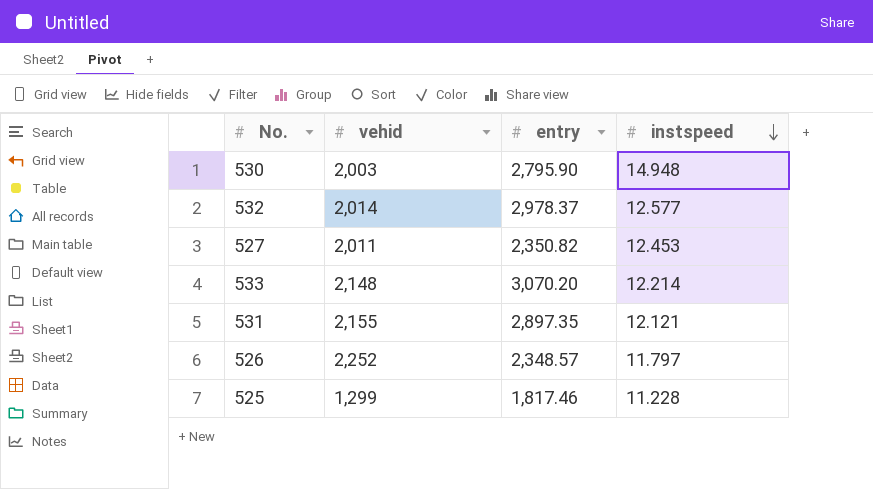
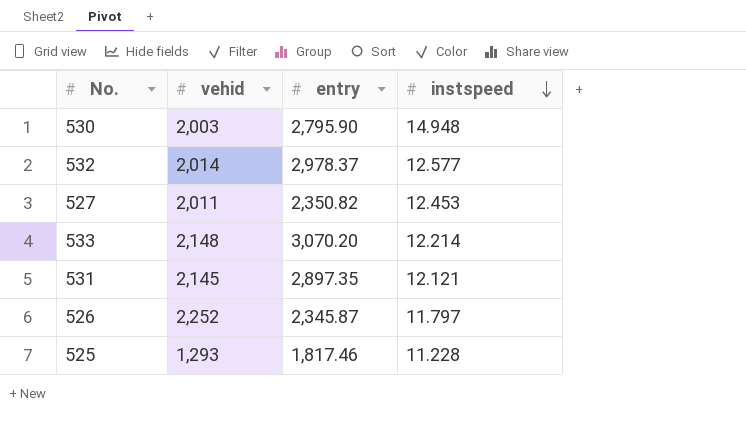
531 | vehid: 2,155 -> 2,145
526 | entry: 2,348.57 -> 2,345.87
525 | vehid: 1,299 -> 1,293

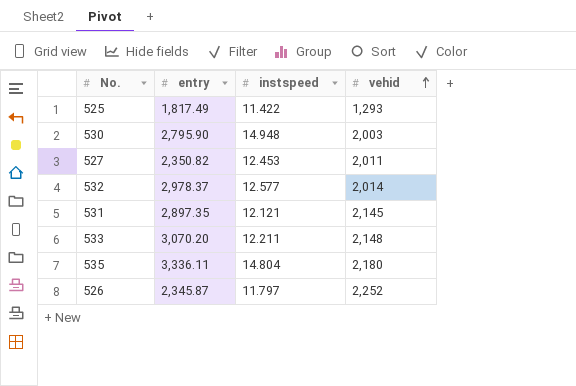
row order: instspeed descending -> vehid ascending
column vehid | position: 2 -> 4
525 | entry: 1,817.46 -> 1,817.49
525 | instspeed: 11.228 -> 11.422
533 | instspeed: 12.214 -> 12.211
row 535: none -> 3,336.11 | 14.804 | 2,180

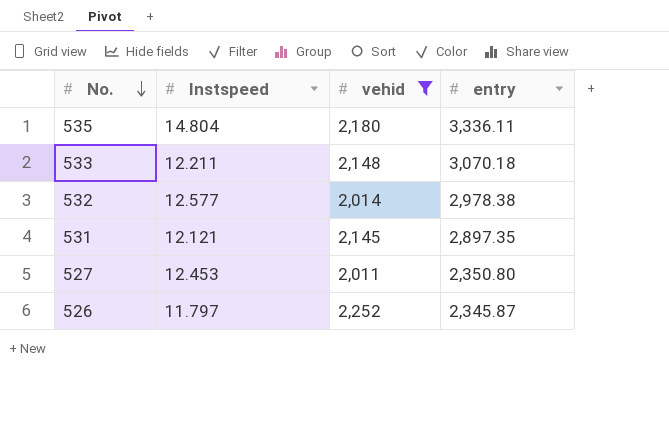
filter: none -> vehid >= 2,011
row order: vehid ascending -> No. descending
column name: instspeed -> Instspeed
column entry | position: 2 -> 4
533 | entry: 3,070.20 -> 3,070.18
532 | entry: 2,978.37 -> 2,978.38
527 | entry: 2,350.82 -> 2,350.80

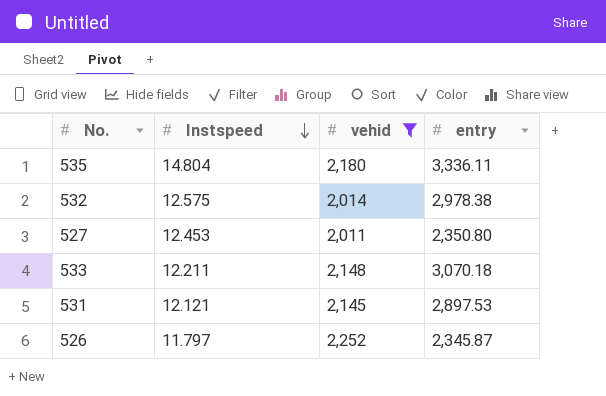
row order: No. descending -> Instspeed descending
532 | Instspeed: 12.577 -> 12.575
531 | entry: 2,897.35 -> 2,897.53

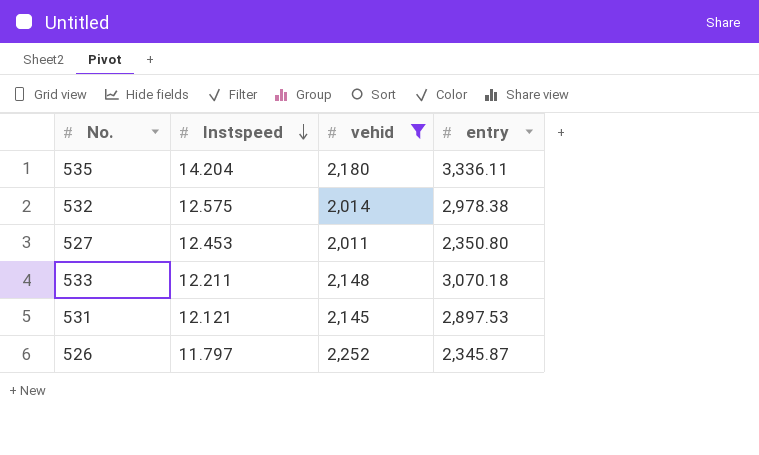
535 | Instspeed: 14.804 -> 14.204

